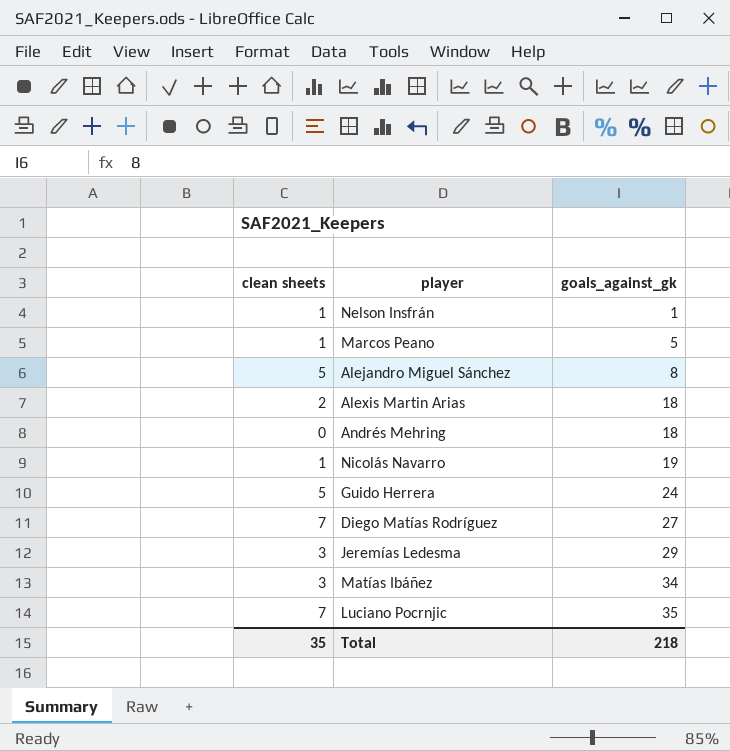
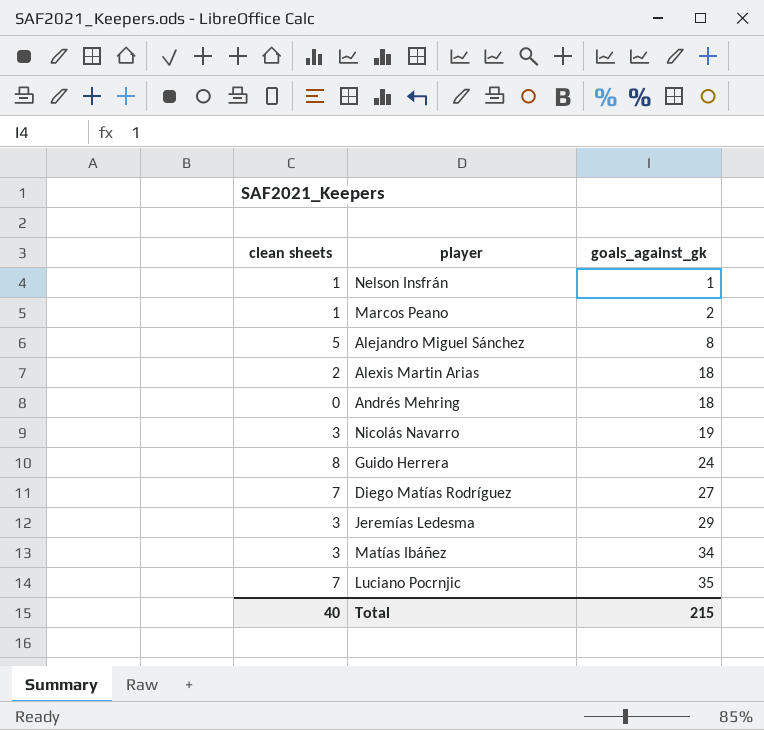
Marcos Peano | goals_against_gk: 5 -> 2
Nicolás Navarro | clean sheets: 1 -> 3
Guido Herrera | clean sheets: 5 -> 8
Total | clean sheets: 35 -> 40
Total | goals_against_gk: 218 -> 215

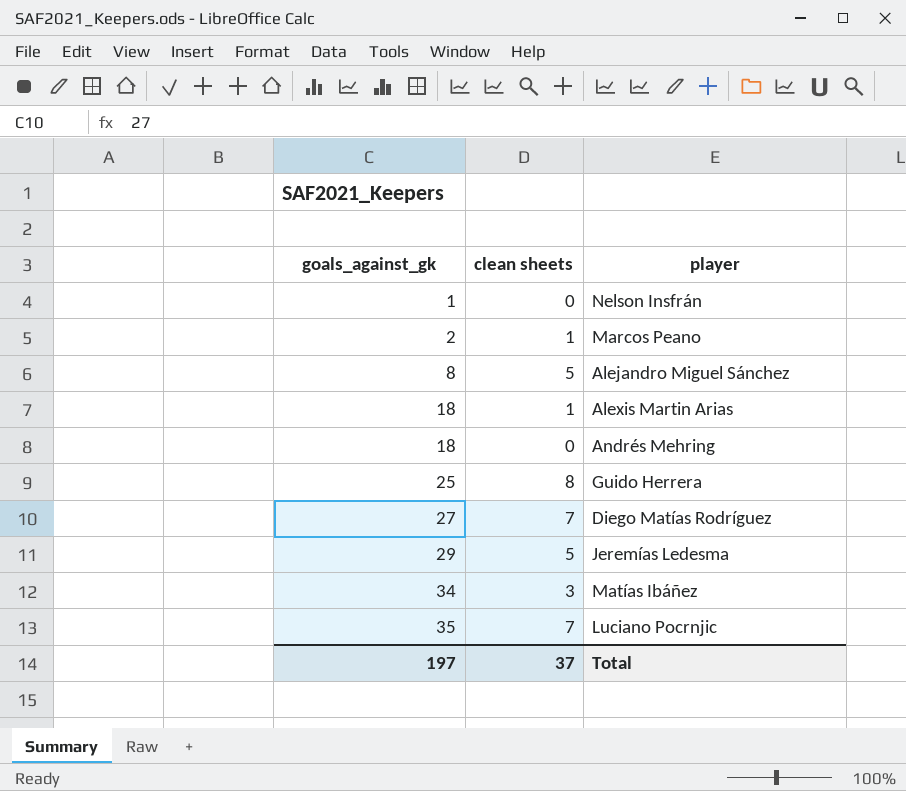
column goals_against_gk | position: 3 -> 1
row Nicolás Navarro: 3 | 19 -> none
Nelson Insfrán | clean sheets: 1 -> 0
Alexis Martin Arias | clean sheets: 2 -> 1
Guido Herrera | goals_against_gk: 24 -> 25
Jeremías Ledesma | clean sheets: 3 -> 5
Total | goals_against_gk: 215 -> 197
Total | clean sheets: 40 -> 37

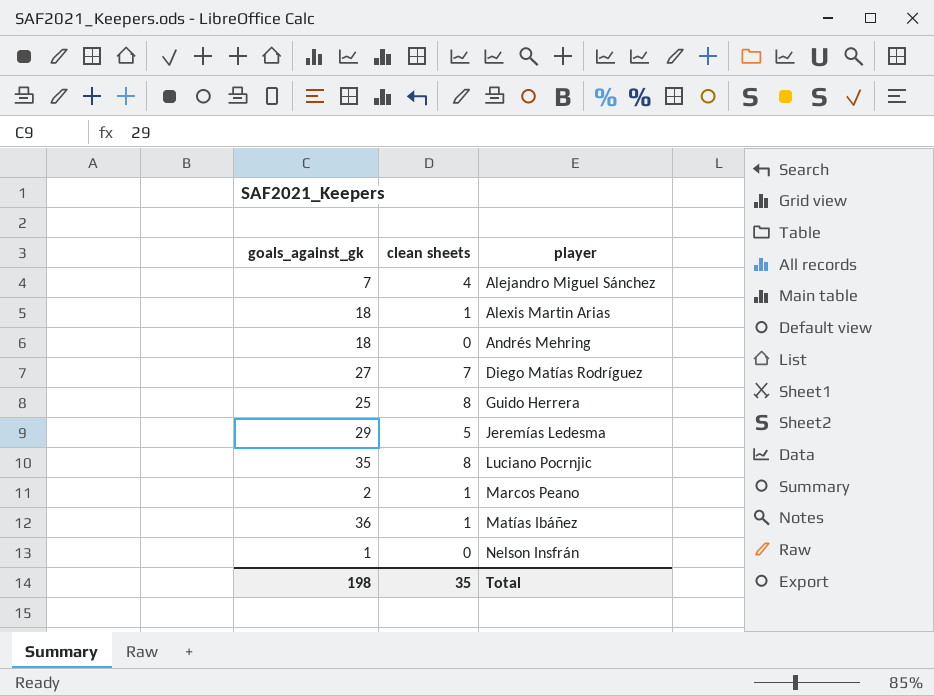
row order: goals_against_gk ascending -> player ascending
Alejandro Miguel Sánchez | goals_against_gk: 8 -> 7
Alejandro Miguel Sánchez | clean sheets: 5 -> 4
Luciano Pocrnjic | clean sheets: 7 -> 8
Matías Ibáñez | goals_against_gk: 34 -> 36
Matías Ibáñez | clean sheets: 3 -> 1
Total | goals_against_gk: 197 -> 198
Total | clean sheets: 37 -> 35

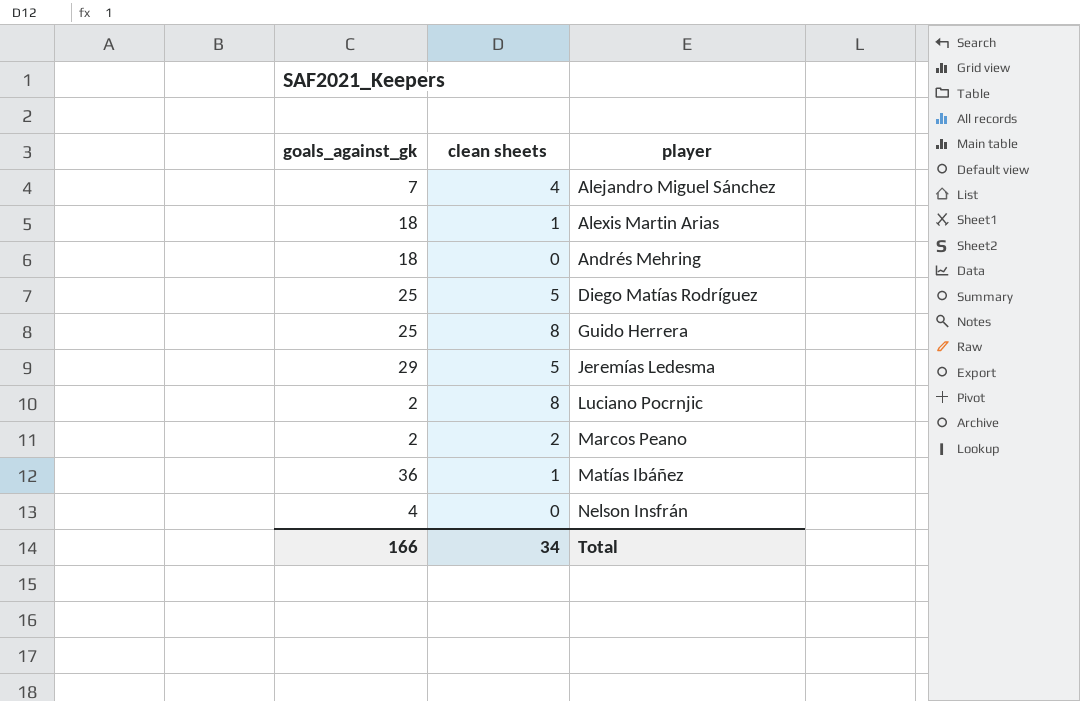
Diego Matías Rodríguez | goals_against_gk: 27 -> 25
Diego Matías Rodríguez | clean sheets: 7 -> 5
Luciano Pocrnjic | goals_against_gk: 35 -> 2
Marcos Peano | clean sheets: 1 -> 2
Nelson Insfrán | goals_against_gk: 1 -> 4
Total | goals_against_gk: 198 -> 166
Total | clean sheets: 35 -> 34

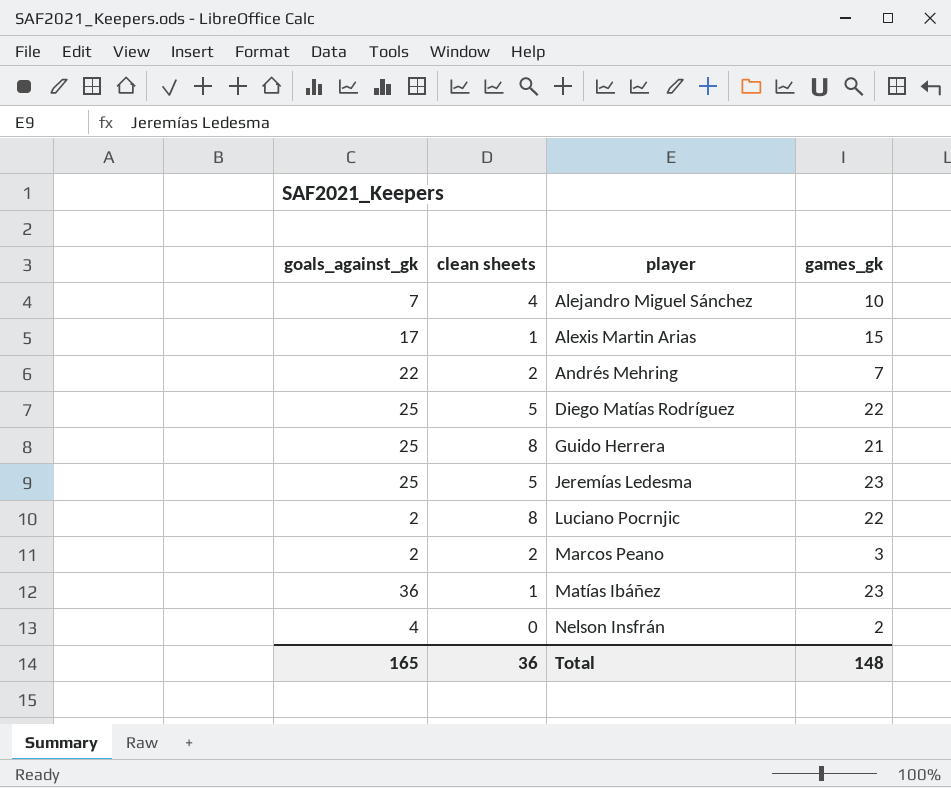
column games_gk | position: none -> 4
Alexis Martin Arias | goals_against_gk: 18 -> 17
Andrés Mehring | goals_against_gk: 18 -> 22
Andrés Mehring | clean sheets: 0 -> 2
Jeremías Ledesma | goals_against_gk: 29 -> 25
Total | goals_against_gk: 166 -> 165
Total | clean sheets: 34 -> 36

